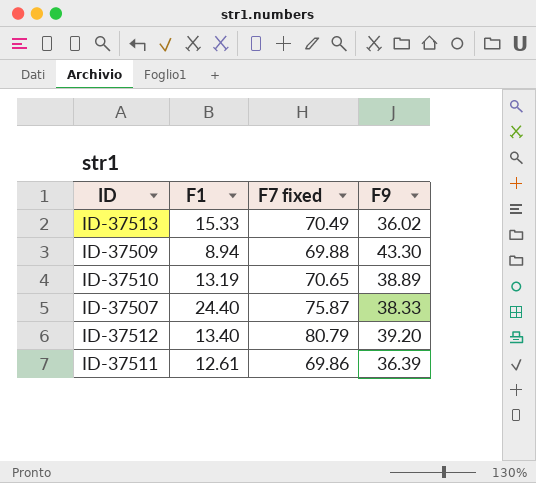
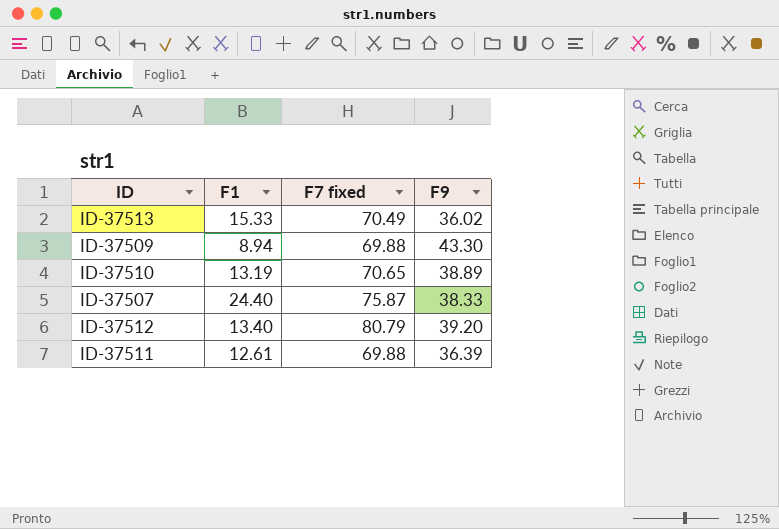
ID-37511 | F7 fixed: 69.86 -> 69.88

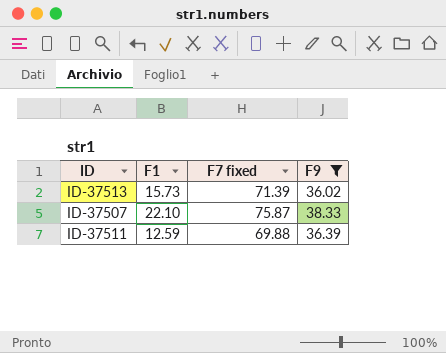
filter: none -> F9 <= 38.33
ID-37513 | F1: 15.33 -> 15.73
ID-37513 | F7 fixed: 70.49 -> 71.39
ID-37507 | F1: 24.40 -> 22.10
ID-37511 | F1: 12.61 -> 12.59

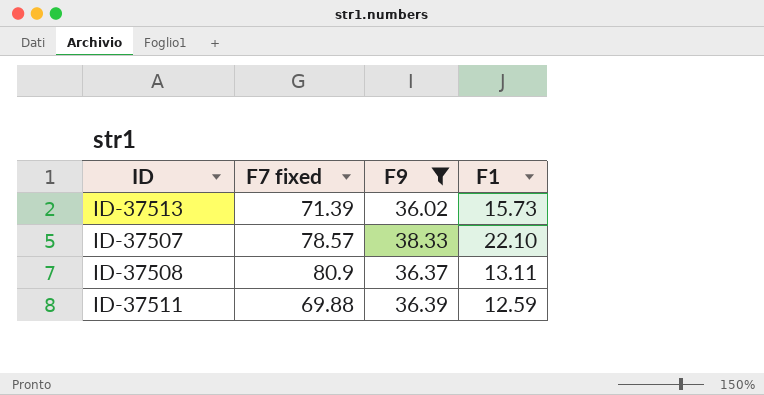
column F1 | position: 2 -> 4
ID-37507 | F7 fixed: 75.87 -> 78.57
row ID-37508: none -> 80.9 | 36.37 | 13.11

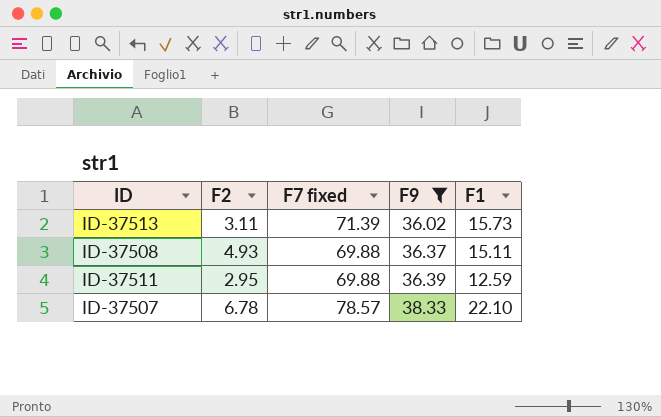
row order: none -> F9 ascending
column F2 | position: none -> 2
ID-37508 | F7 fixed: 80.9 -> 69.88
ID-37508 | F1: 13.11 -> 15.11

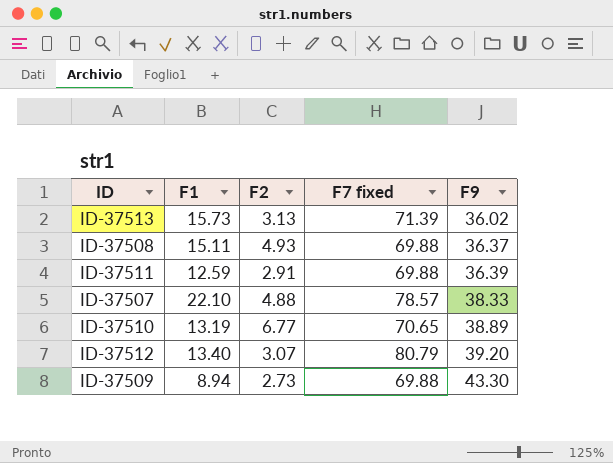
filter: F9 <= 38.33 -> none
column F1 | position: 5 -> 2
ID-37513 | F2: 3.11 -> 3.13
ID-37511 | F2: 2.95 -> 2.91
ID-37507 | F2: 6.78 -> 4.88

